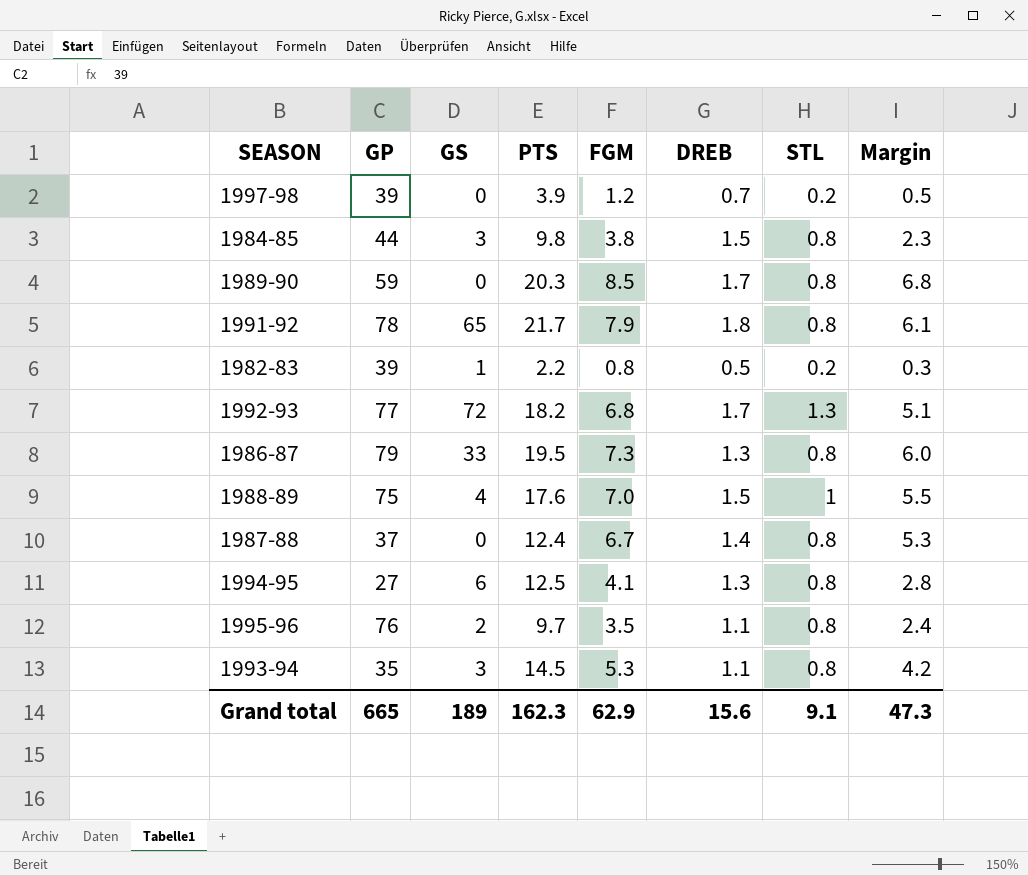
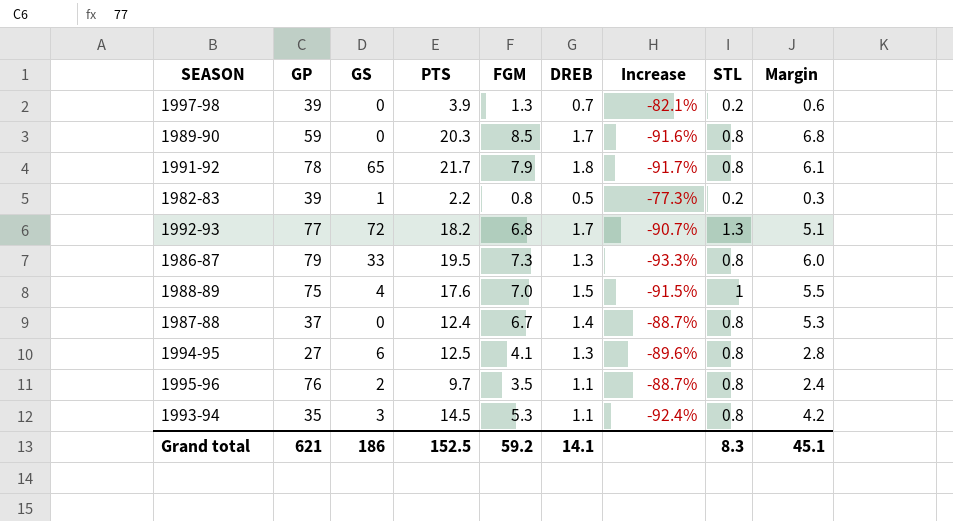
column Increase | formula: none -> ([DREB] - [PTS]) / [PTS]
row 1984-85: 44 | 3 | 9.8 | 3.8 | 1.5 | 0.8 | 2.3 -> none
1997-98 | FGM: 1.2 -> 1.3
1997-98 | Margin: 0.5 -> 0.6
Grand total | GP: 665 -> 621
Grand total | GS: 189 -> 186
Grand total | PTS: 162.3 -> 152.5
Grand total | FGM: 62.9 -> 59.2
Grand total | DREB: 15.6 -> 14.1
Grand total | STL: 9.1 -> 8.3
Grand total | Margin: 47.3 -> 45.1

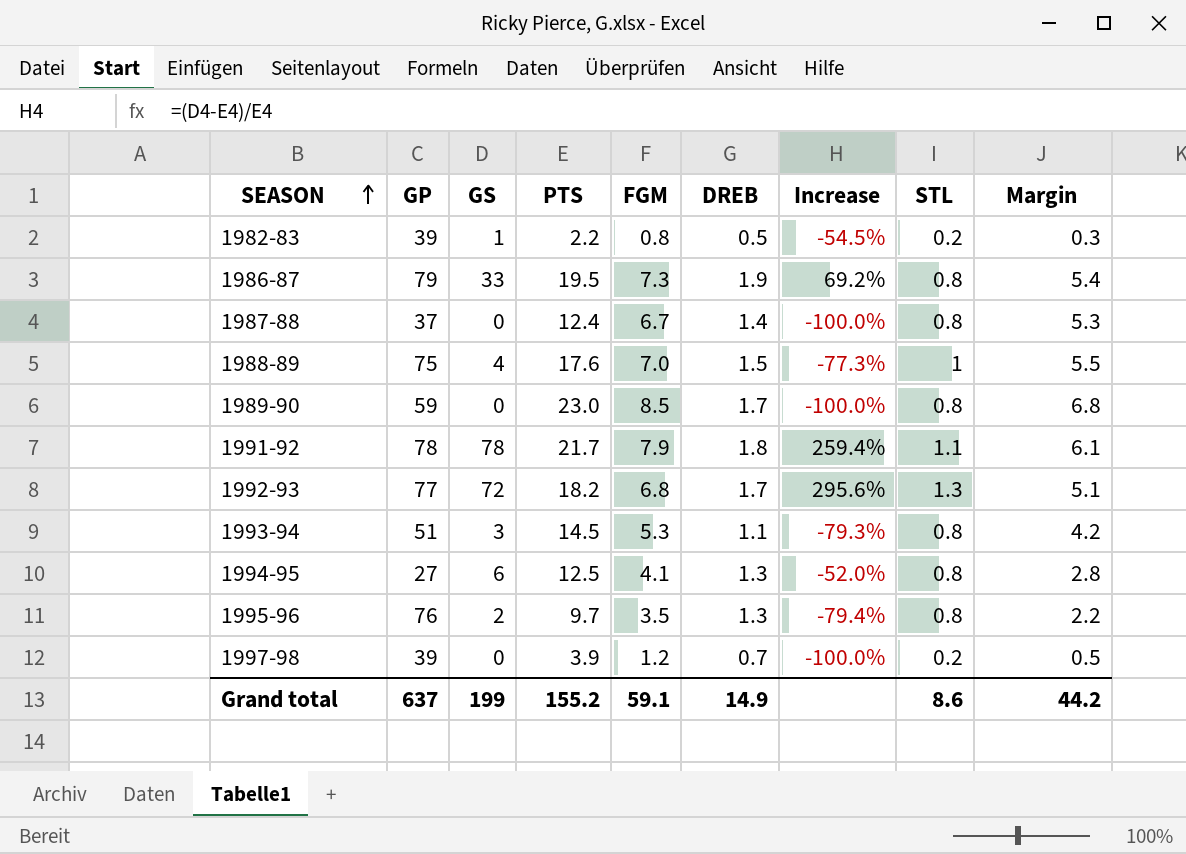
row order: none -> SEASON ascending
column Increase | formula: ([DREB] - [PTS]) / [PTS] -> ([GS] - [PTS]) / [PTS]
1986-87 | DREB: 1.3 -> 1.9
1986-87 | Margin: 6.0 -> 5.4
1989-90 | PTS: 20.3 -> 23.0
1991-92 | GS: 65 -> 78
1991-92 | STL: 0.8 -> 1.1
1993-94 | GP: 35 -> 51
1995-96 | DREB: 1.1 -> 1.3
1995-96 | Margin: 2.4 -> 2.2
1997-98 | FGM: 1.3 -> 1.2
1997-98 | Margin: 0.6 -> 0.5
Grand total | GP: 621 -> 637
Grand total | GS: 186 -> 199
Grand total | PTS: 152.5 -> 155.2
Grand total | FGM: 59.2 -> 59.1
Grand total | DREB: 14.1 -> 14.9
Grand total | STL: 8.3 -> 8.6
Grand total | Margin: 45.1 -> 44.2

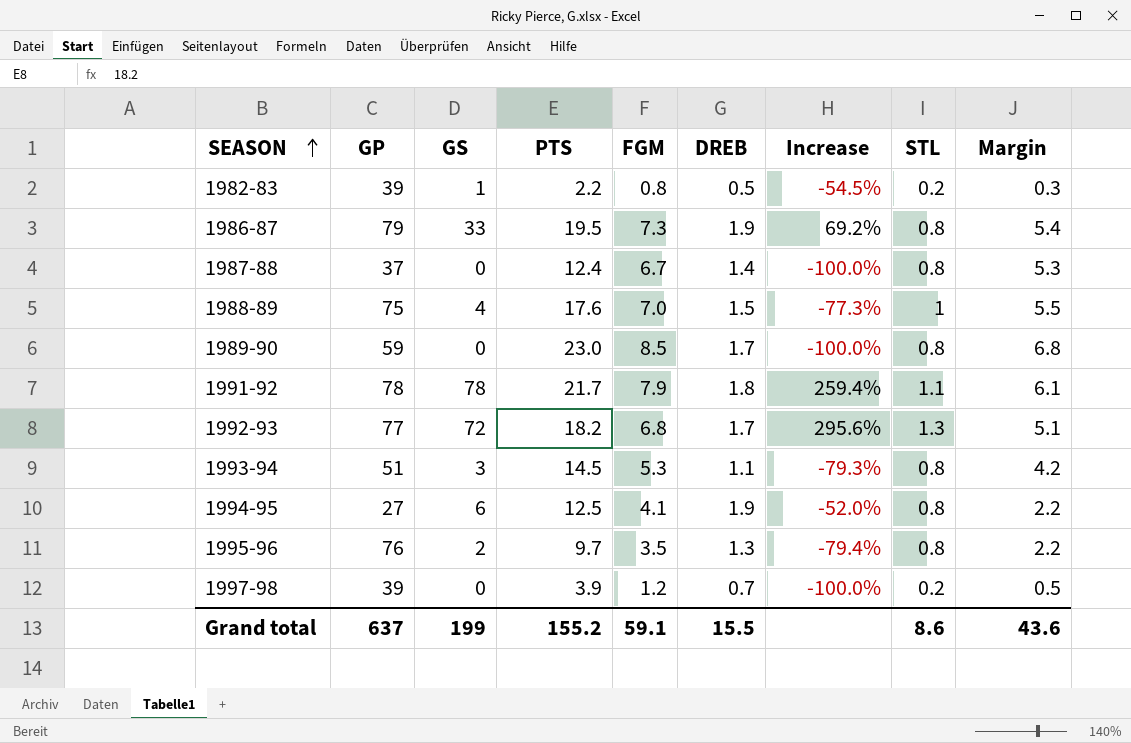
1994-95 | DREB: 1.3 -> 1.9
1994-95 | Margin: 2.8 -> 2.2
Grand total | DREB: 14.9 -> 15.5
Grand total | Margin: 44.2 -> 43.6

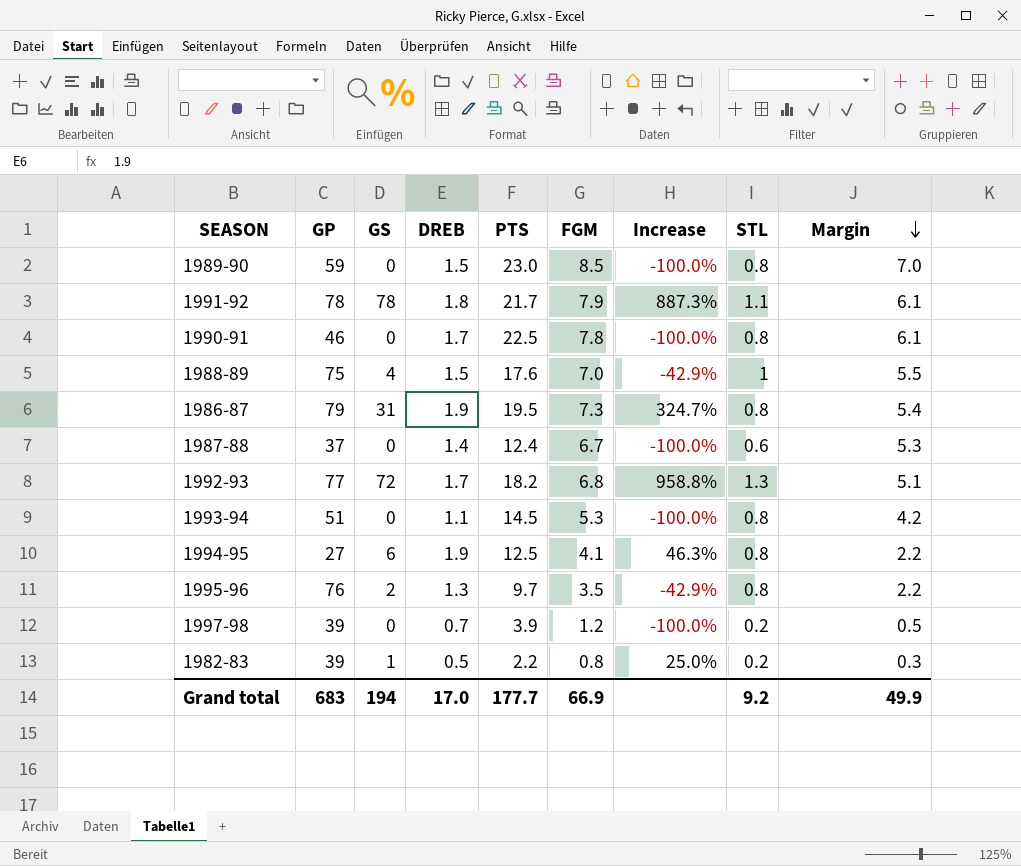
row order: SEASON ascending -> Margin descending
column DREB | position: 6 -> 4
column Increase | formula: ([GS] - [PTS]) / [PTS] -> ([GS] - [FGM]) / [FGM]
1989-90 | DREB: 1.7 -> 1.5
1989-90 | Margin: 6.8 -> 7.0
row 1990-91: none -> 46 | 0 | 1.7 | 22.5 | 7.8 | -100.0% | 0.8 | 6.1
1986-87 | GS: 33 -> 31
1987-88 | STL: 0.8 -> 0.6
1993-94 | GS: 3 -> 0
Grand total | GP: 637 -> 683
Grand total | GS: 199 -> 194
Grand total | DREB: 15.5 -> 17.0
Grand total | PTS: 155.2 -> 177.7
Grand total | FGM: 59.1 -> 66.9
Grand total | STL: 8.6 -> 9.2
Grand total | Margin: 43.6 -> 49.9

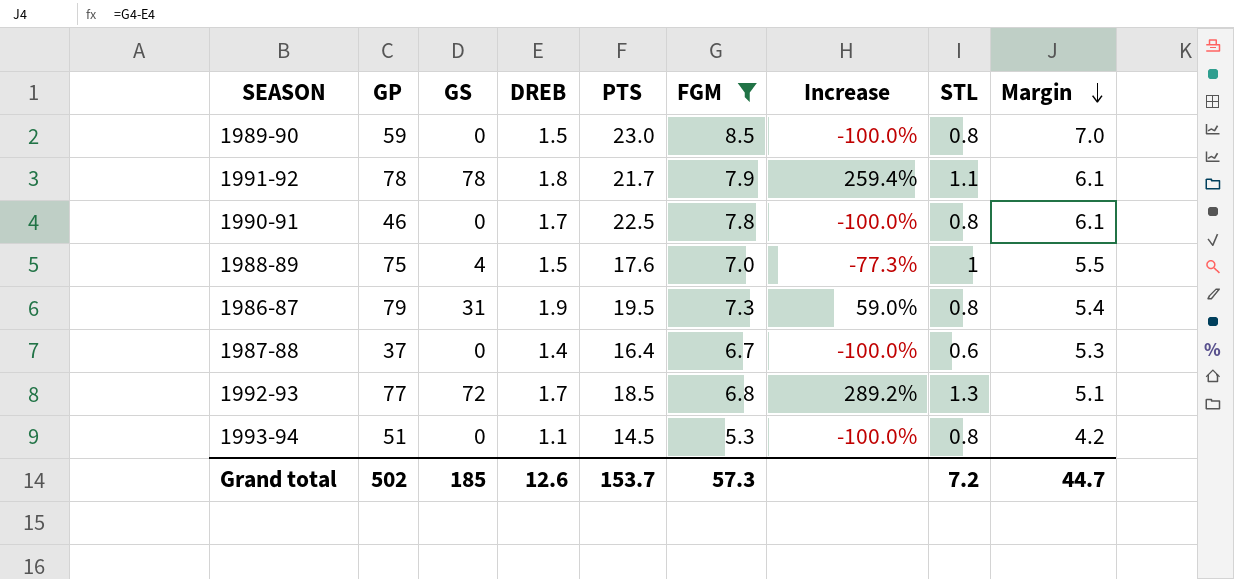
filter: none -> FGM >= 5.3
column Increase | formula: ([GS] - [FGM]) / [FGM] -> ([GS] - [PTS]) / [PTS]
1987-88 | PTS: 12.4 -> 16.4
1992-93 | PTS: 18.2 -> 18.5
Grand total | GP: 683 -> 502
Grand total | GS: 194 -> 185
Grand total | DREB: 17.0 -> 12.6
Grand total | PTS: 177.7 -> 153.7
Grand total | FGM: 66.9 -> 57.3
Grand total | STL: 9.2 -> 7.2
Grand total | Margin: 49.9 -> 44.7

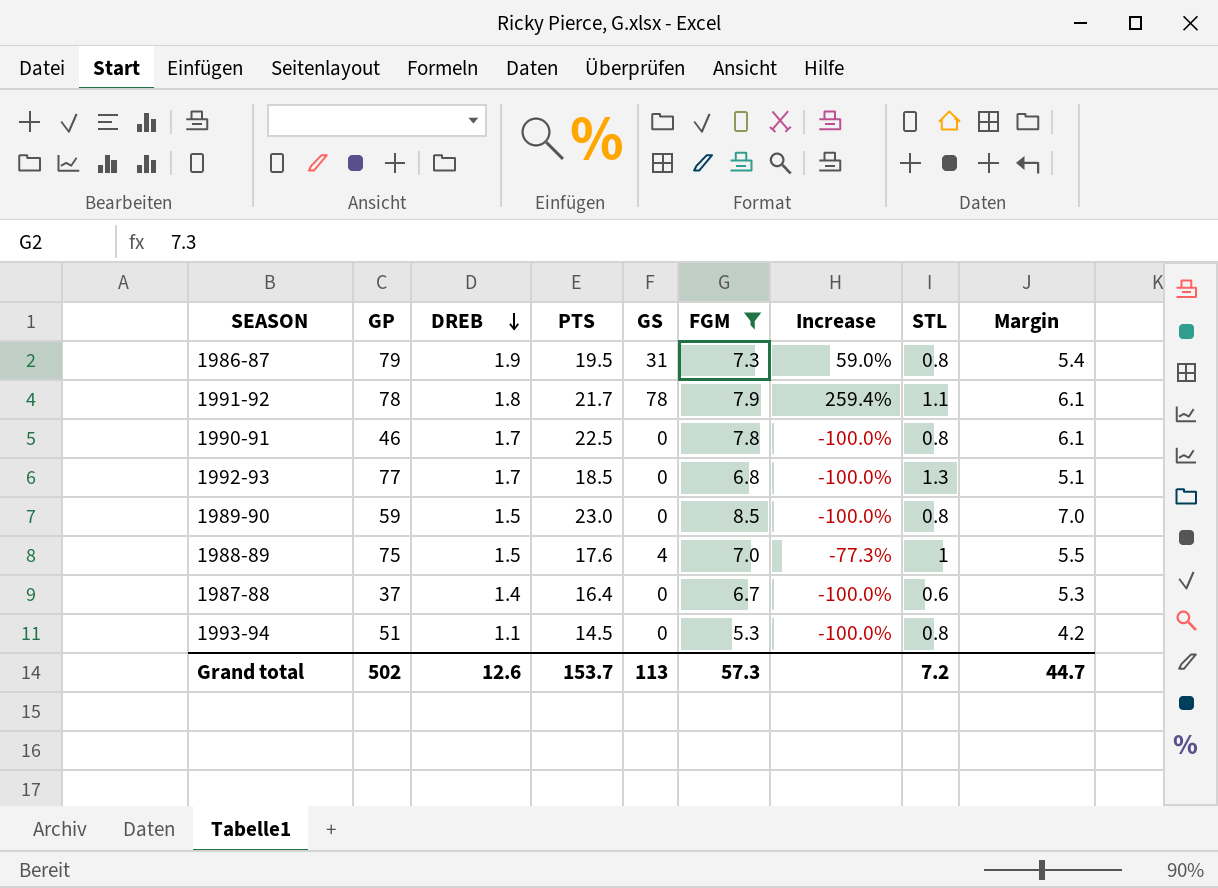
row order: Margin descending -> DREB descending
column GS | position: 3 -> 5
1992-93 | GS: 72 -> 0
1992-93 | Increase: 289.2% -> -100.0%
Grand total | GS: 185 -> 113

